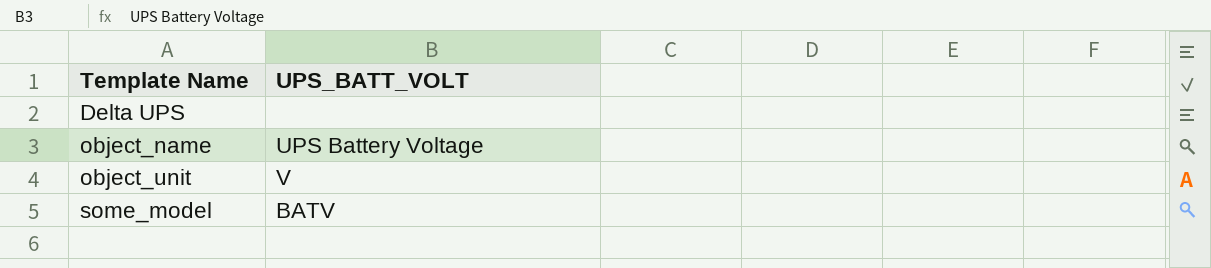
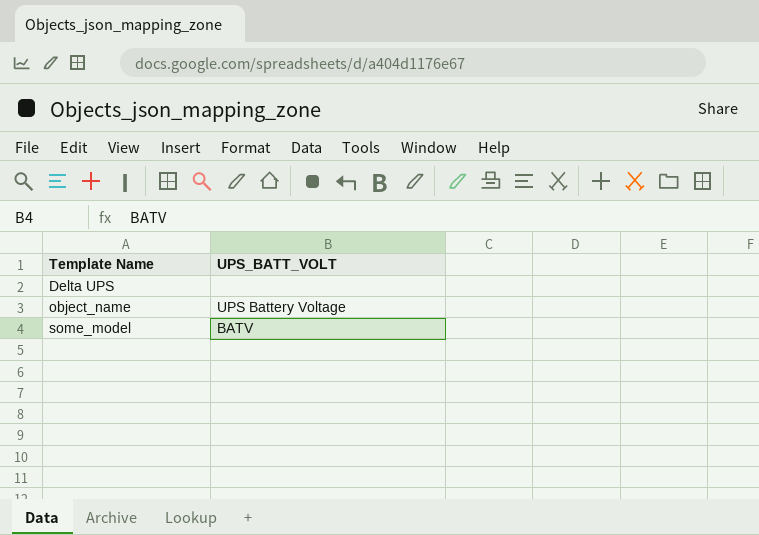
row object_unit: V -> none

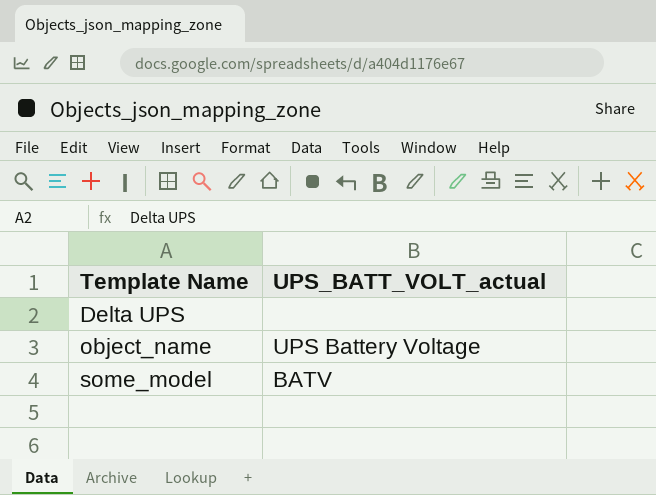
column name: UPS_BATT_VOLT -> UPS_BATT_VOLT_actual

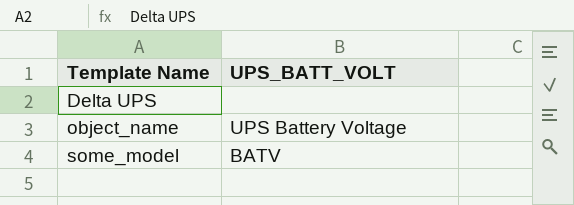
column name: UPS_BATT_VOLT_actual -> UPS_BATT_VOLT

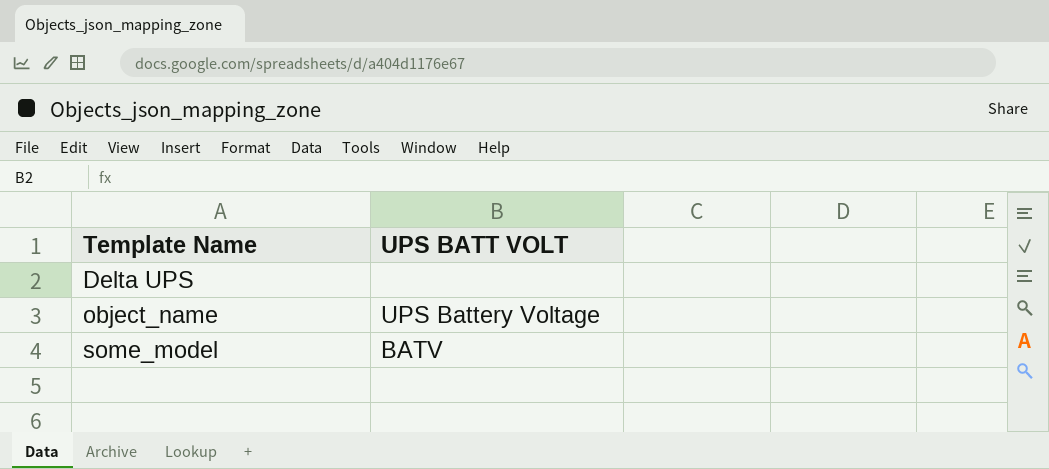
column name: UPS_BATT_VOLT -> UPS BATT VOLT

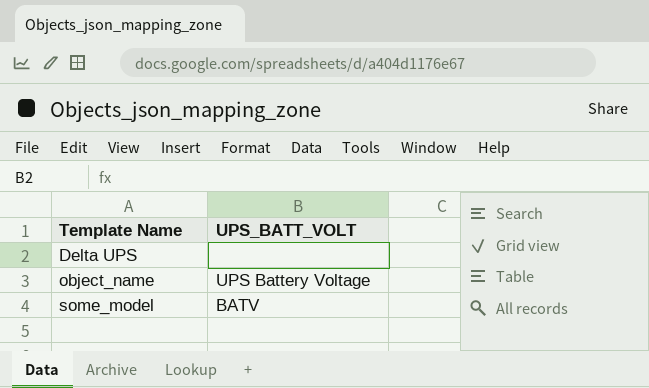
column name: UPS BATT VOLT -> UPS_BATT_VOLT

